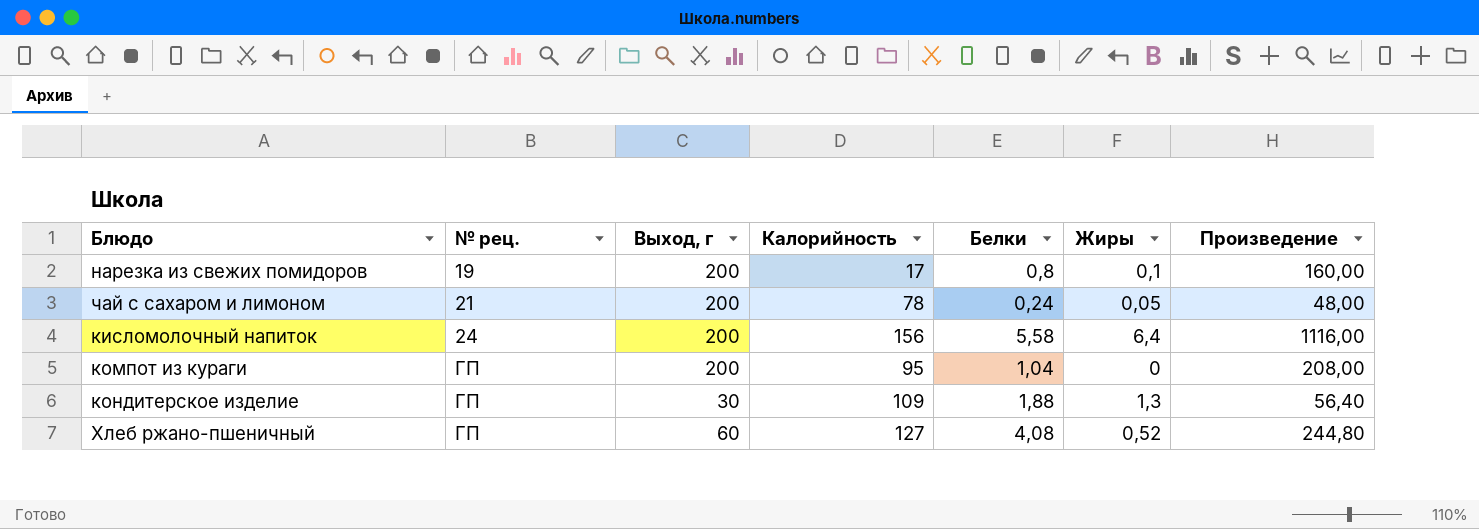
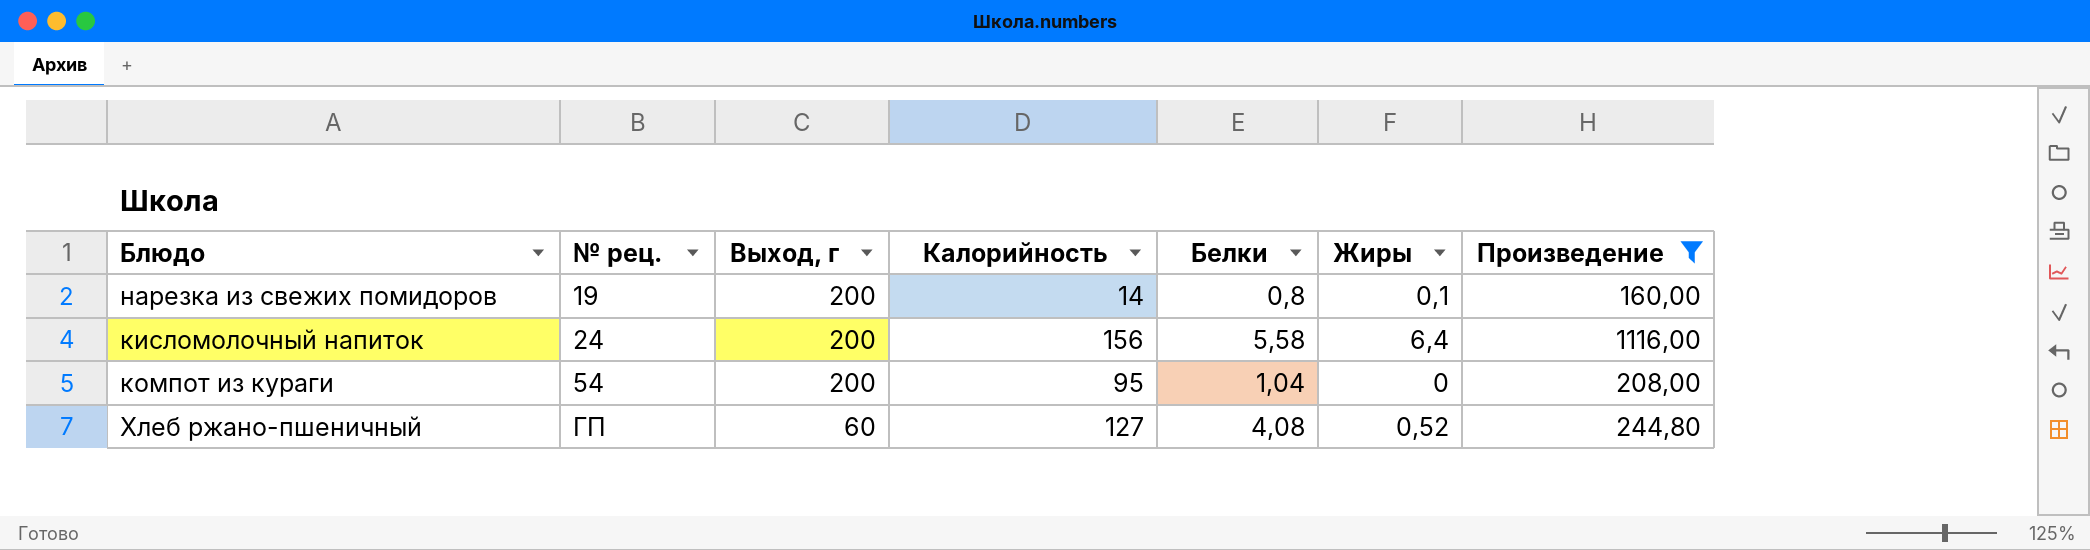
filter: none -> Произведение >= 160,00
нарезка из свежих помидоров | Калорийность: 17 -> 14
компот из кураги | № рец.: ГП -> 54

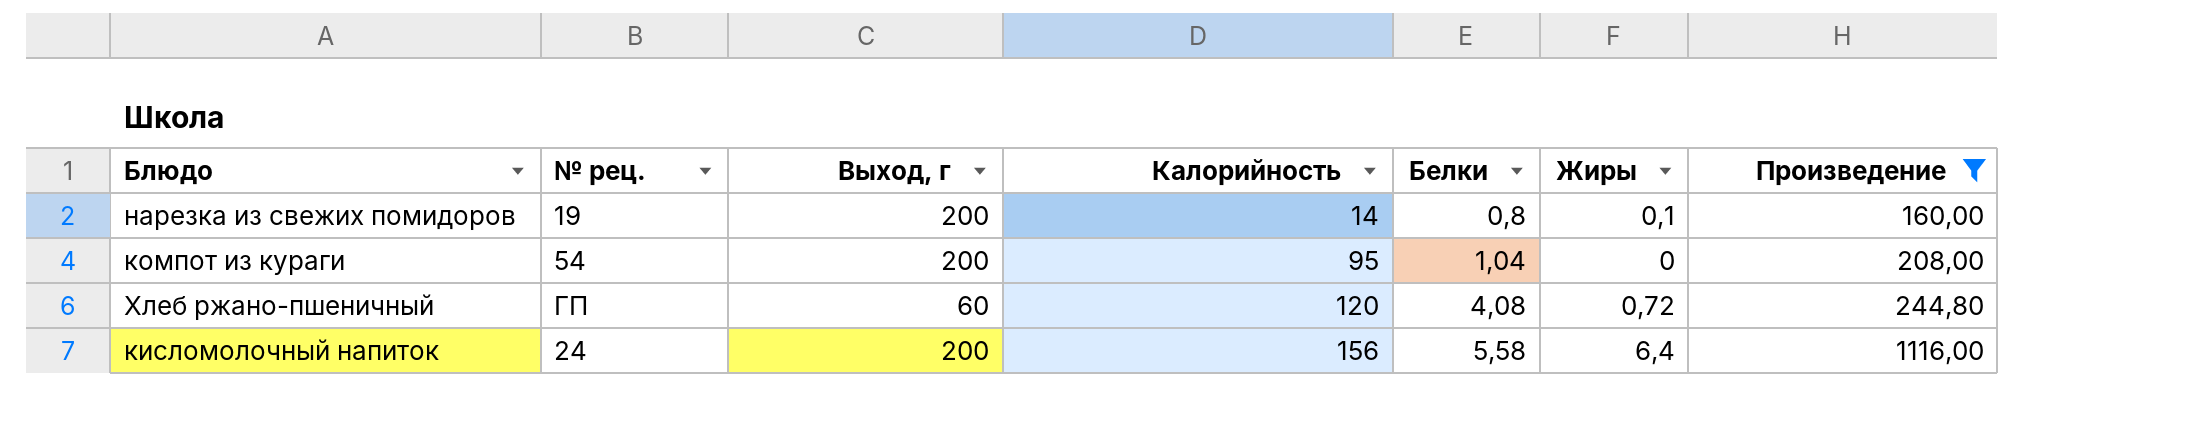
row order: № рец. ascending -> Калорийность ascending
Хлеб ржано-пшеничный | Калорийность: 127 -> 120
Хлеб ржано-пшеничный | Жиры: 0,52 -> 0,72

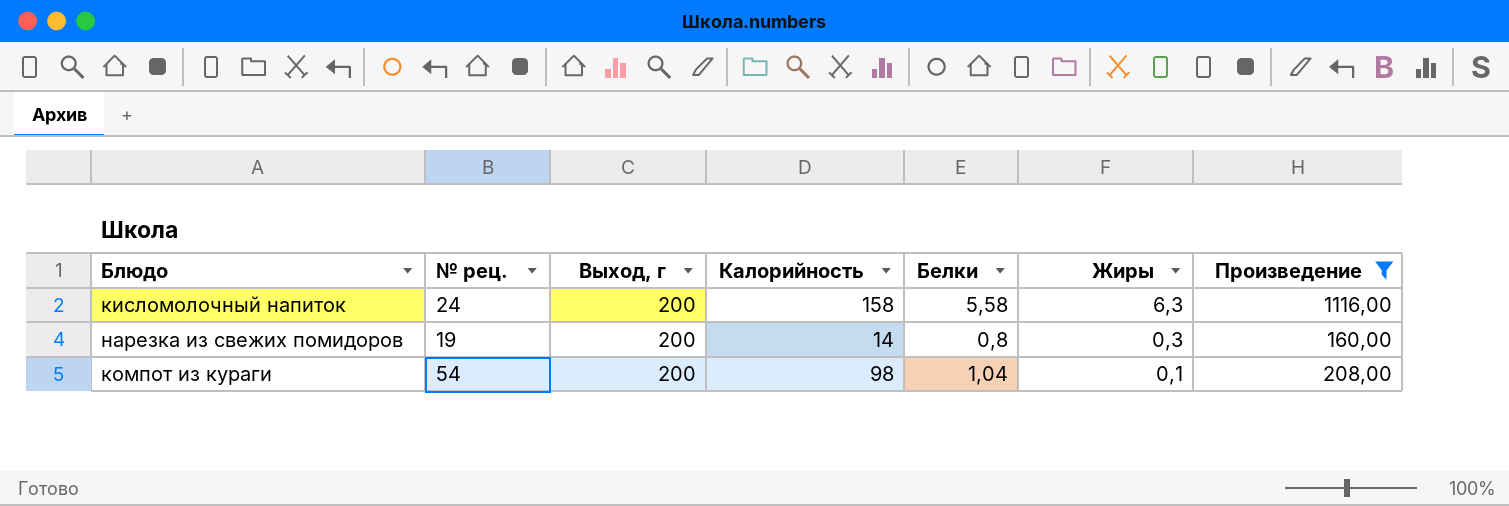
row order: Калорийность ascending -> Жиры descending
row Хлеб ржано-пшеничный: ГП | 60 | 120 | 4,08 | 0,72 | 244,80 -> none
кисломолочный напиток | Калорийность: 156 -> 158
кисломолочный напиток | Жиры: 6,4 -> 6,3
нарезка из свежих помидоров | Жиры: 0,1 -> 0,3
компот из кураги | Калорийность: 95 -> 98
компот из кураги | Жиры: 0 -> 0,1

